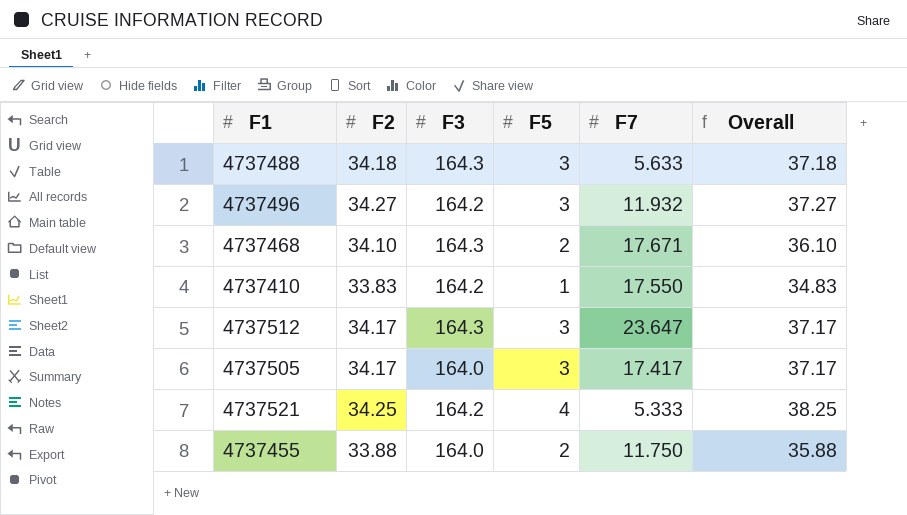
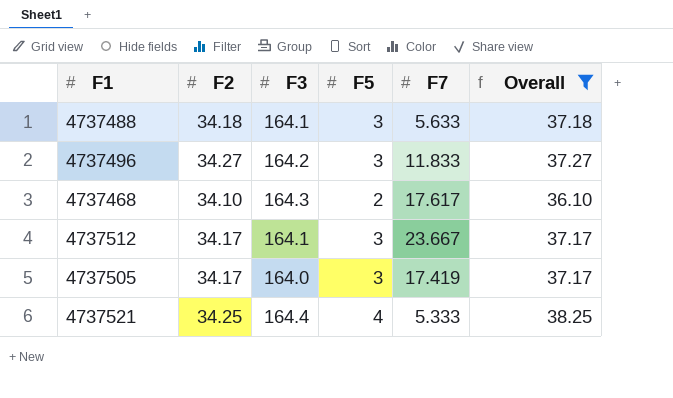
filter: none -> Overall >= 36.10
4737488 | F3: 164.3 -> 164.1
4737496 | F7: 11.932 -> 11.833
4737468 | F7: 17.671 -> 17.617
4737512 | F3: 164.3 -> 164.1
4737512 | F7: 23.647 -> 23.667
4737505 | F7: 17.417 -> 17.419
4737521 | F3: 164.2 -> 164.4

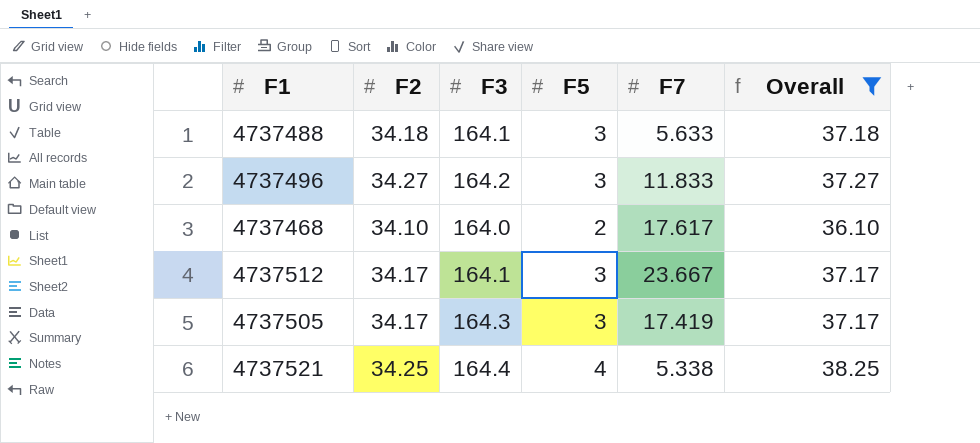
4737468 | F3: 164.3 -> 164.0
4737505 | F3: 164.0 -> 164.3
4737521 | F7: 5.333 -> 5.338

